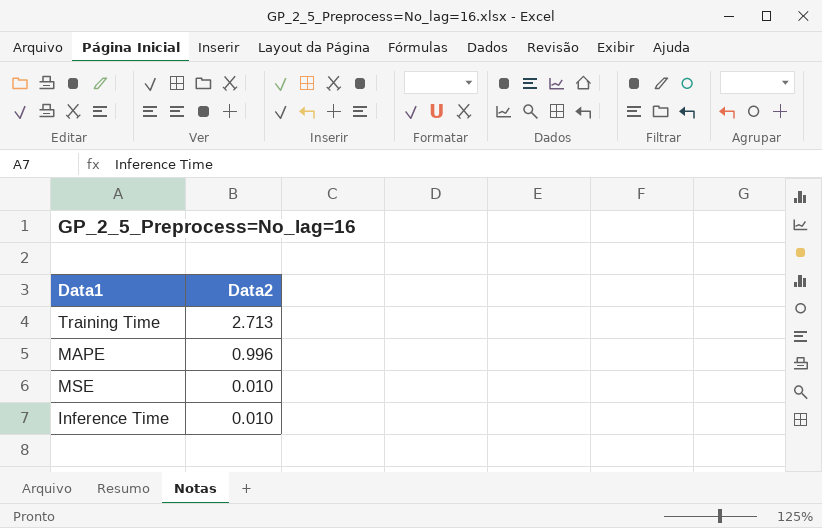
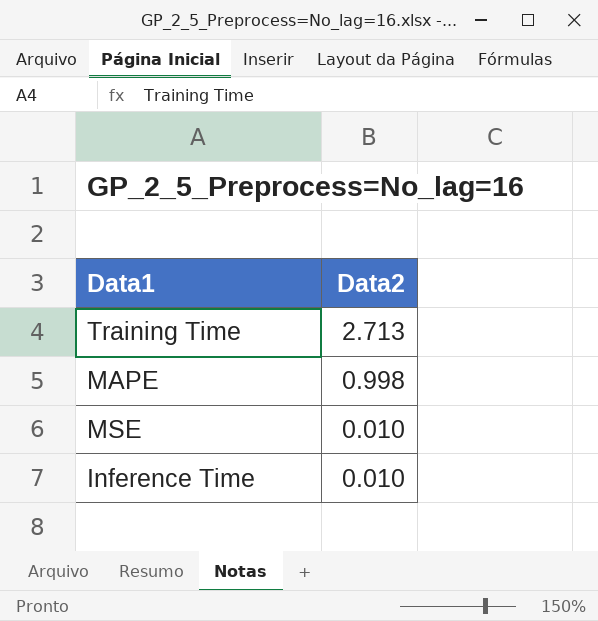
MAPE | Data2: 0.996 -> 0.998

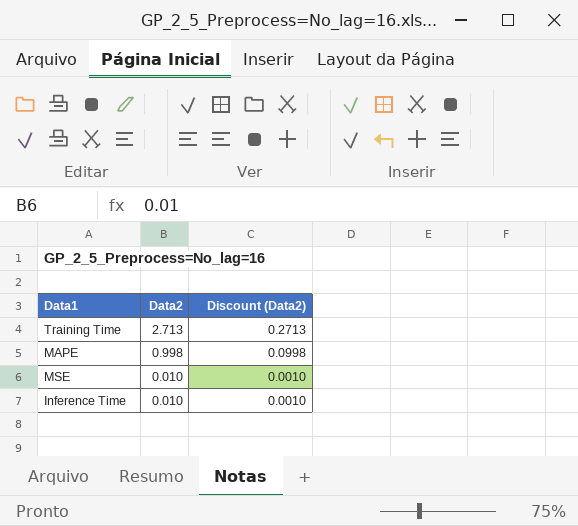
column Discount (Data2) | formula: none -> [Data2] * 0.1

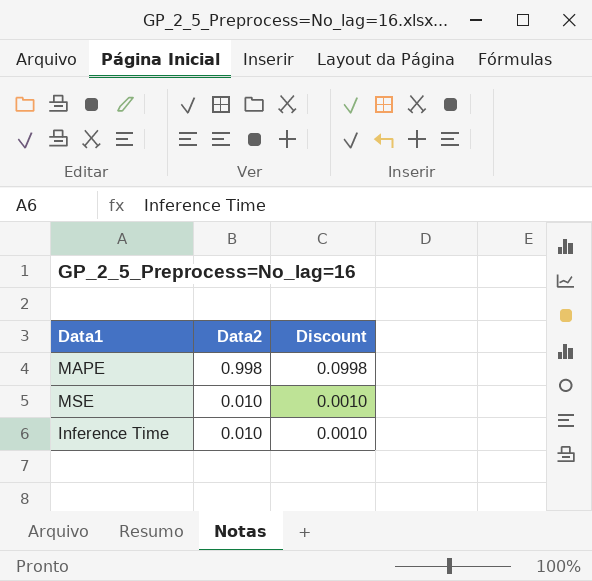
column name: Discount (Data2) -> Discount
row Training Time: 2.713 | 0.2713 -> none

